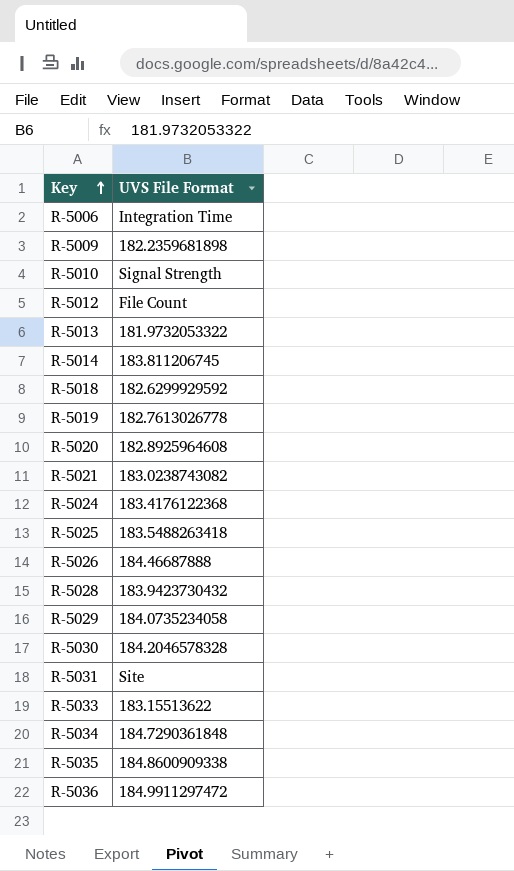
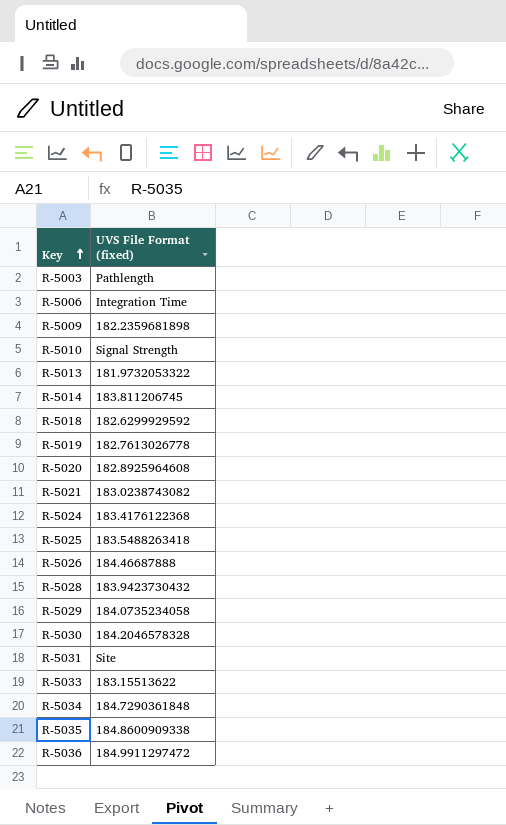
column name: UVS File Format -> UVS File Format (fixed)
row R-5012: File Count -> none
row R-5003: none -> Pathlength

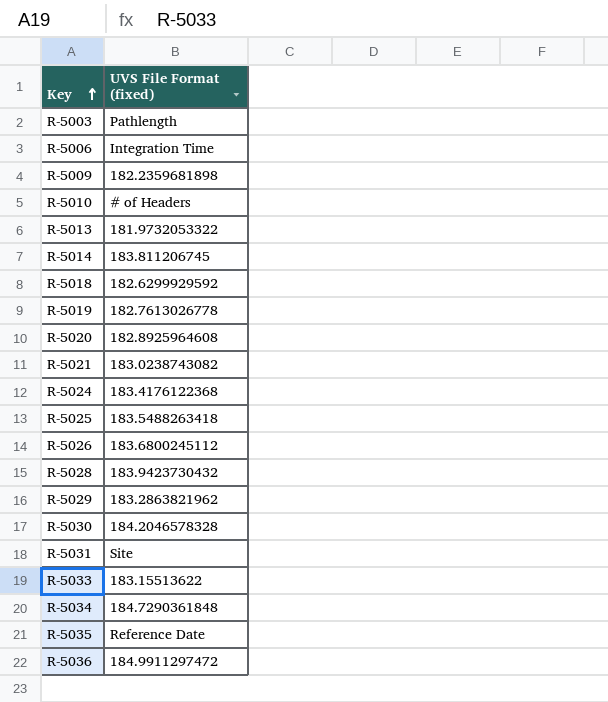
R-5010 | UVS File Format (fixed): Signal Strength -> # of Headers
R-5026 | UVS File Format (fixed): 184.46687888 -> 183.6800245112
R-5029 | UVS File Format (fixed): 184.0735234058 -> 183.2863821962
R-5035 | UVS File Format (fixed): 184.8600909338 -> Reference Date

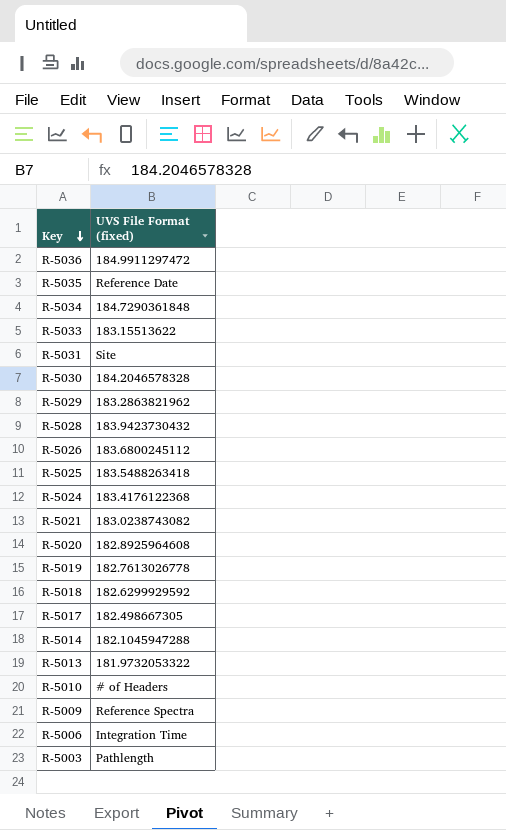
row order: Key ascending -> Key descending
row R-5017: none -> 182.498667305
R-5014 | UVS File Format (fixed): 183.811206745 -> 182.1045947288
R-5009 | UVS File Format (fixed): 182.2359681898 -> Reference Spectra

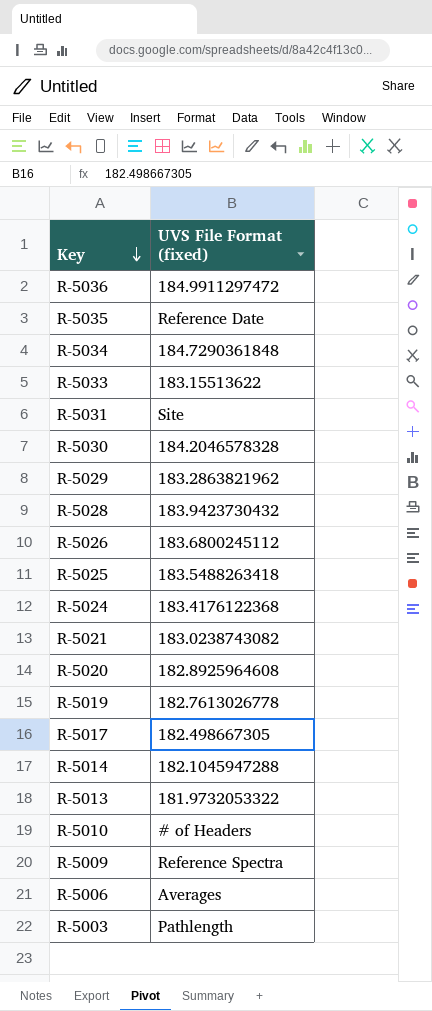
row R-5018: 182.6299929592 -> none
R-5006 | UVS File Format (fixed): Integration Time -> Averages

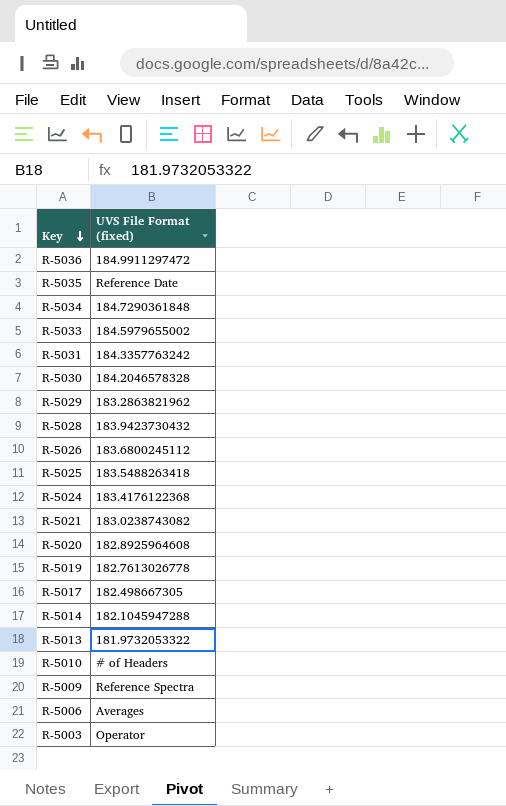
R-5033 | UVS File Format (fixed): 183.15513622 -> 184.5979655002
R-5031 | UVS File Format (fixed): Site -> 184.3357763242
R-5003 | UVS File Format (fixed): Pathlength -> Operator

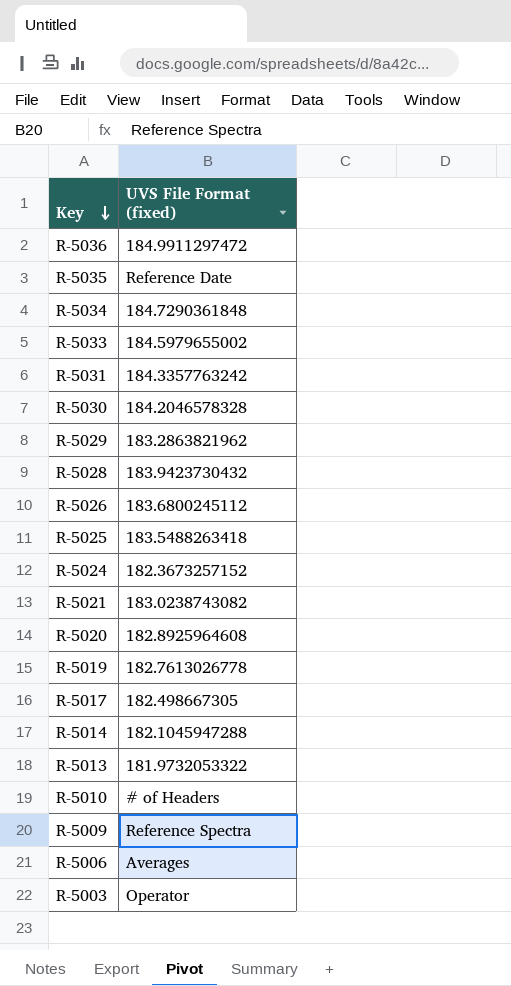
R-5024 | UVS File Format (fixed): 183.4176122368 -> 182.3673257152

